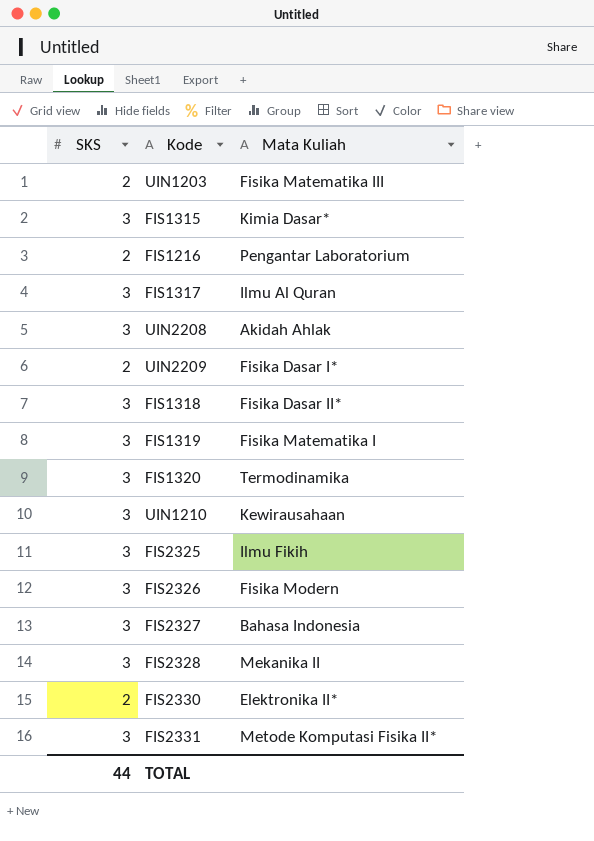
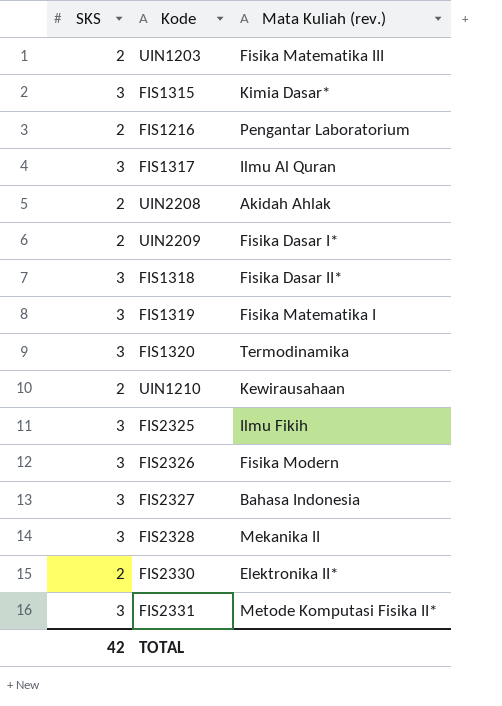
column name: Mata Kuliah -> Mata Kuliah (rev.)
UIN2208 | SKS: 3 -> 2
UIN1210 | SKS: 3 -> 2
TOTAL | SKS: 44 -> 42

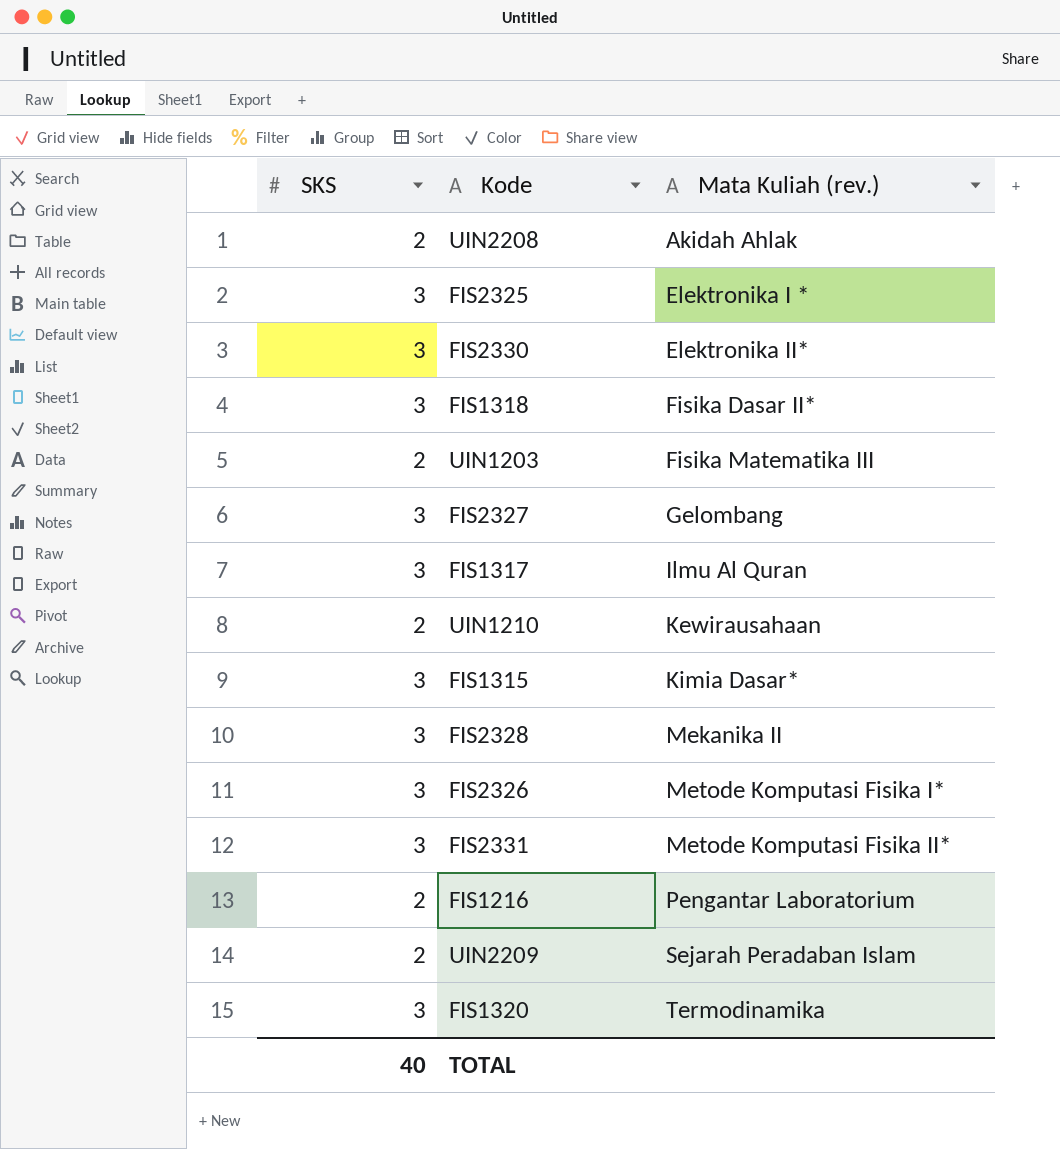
row order: none -> Mata Kuliah (rev.) ascending
row FIS1319: 3 | Fisika Matematika I -> none
FIS2325 | Mata Kuliah (rev.): Ilmu Fikih -> Elektronika I *
FIS2330 | SKS: 2 -> 3
FIS2327 | Mata Kuliah (rev.): Bahasa Indonesia -> Gelombang
FIS2326 | Mata Kuliah (rev.): Fisika Modern -> Metode Komputasi Fisika I*
UIN2209 | Mata Kuliah (rev.): Fisika Dasar I* -> Sejarah Peradaban Islam
TOTAL | SKS: 42 -> 40

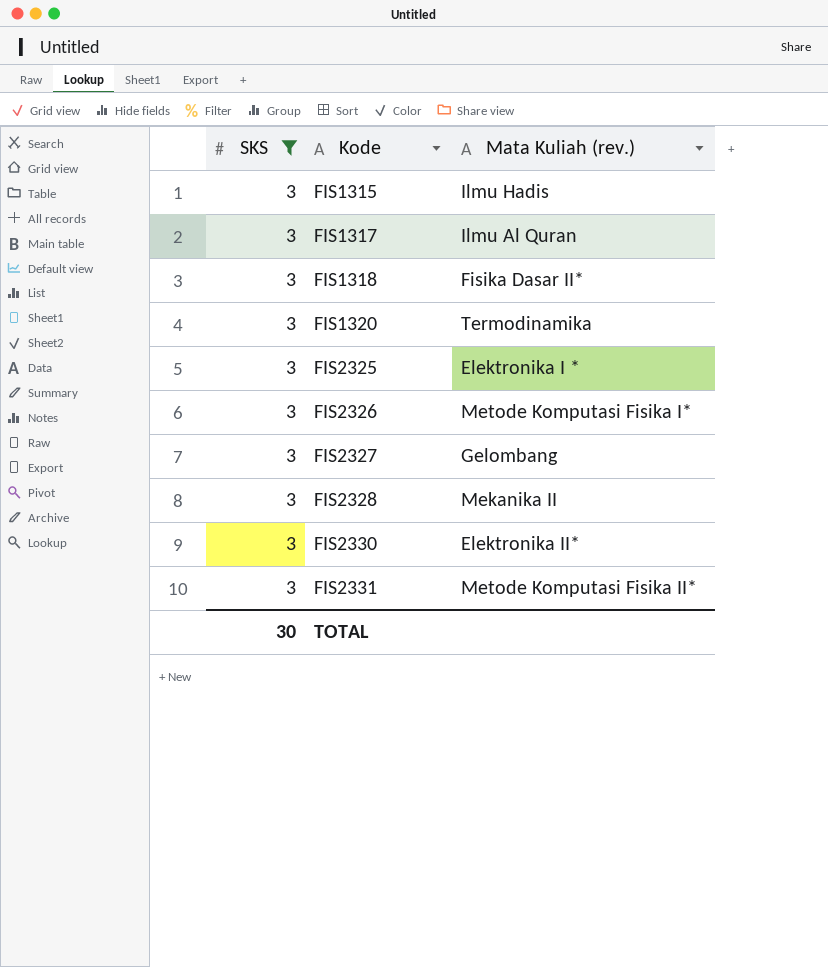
filter: none -> SKS = 3
row order: Mata Kuliah (rev.) ascending -> Kode ascending
FIS1315 | Mata Kuliah (rev.): Kimia Dasar* -> Ilmu Hadis
TOTAL | SKS: 40 -> 30

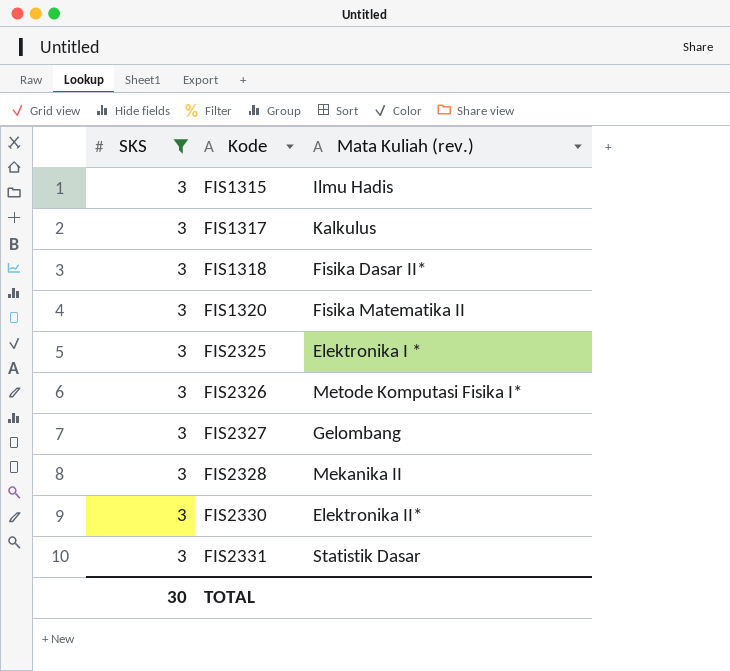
FIS1317 | Mata Kuliah (rev.): Ilmu Al Quran -> Kalkulus
FIS1320 | Mata Kuliah (rev.): Termodinamika -> Fisika Matematika II
FIS2331 | Mata Kuliah (rev.): Metode Komputasi Fisika II* -> Statistik Dasar

